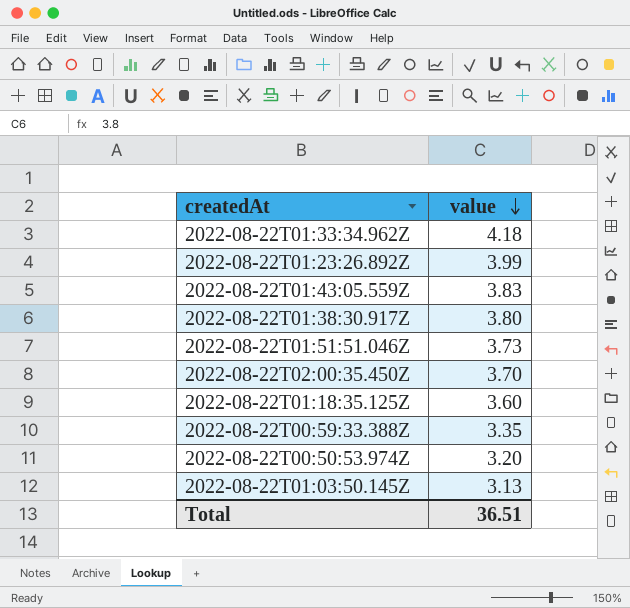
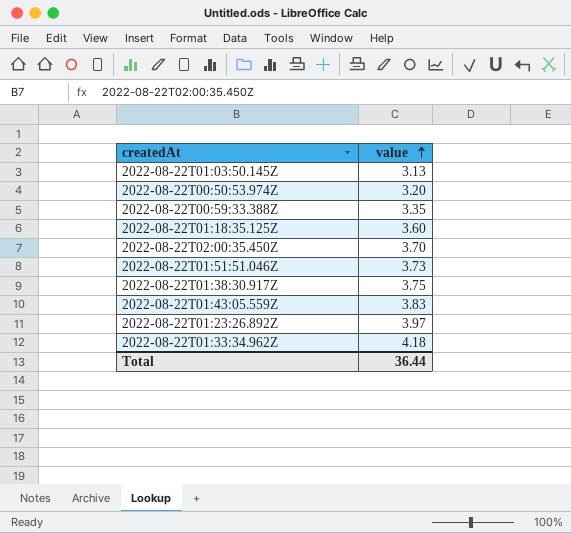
row order: value descending -> value ascending
2022-08-22T01:38:30.917Z | value: 3.80 -> 3.75
2022-08-22T01:23:26.892Z | value: 3.99 -> 3.97
Total | value: 36.51 -> 36.44

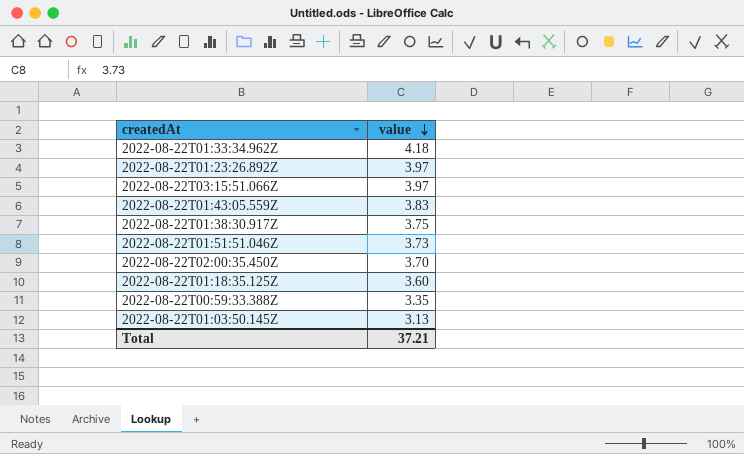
row order: value ascending -> value descending
row 2022-08-22T00:50:53.974Z: 3.20 -> none
row 2022-08-22T03:15:51.066Z: none -> 3.97
Total | value: 36.44 -> 37.21

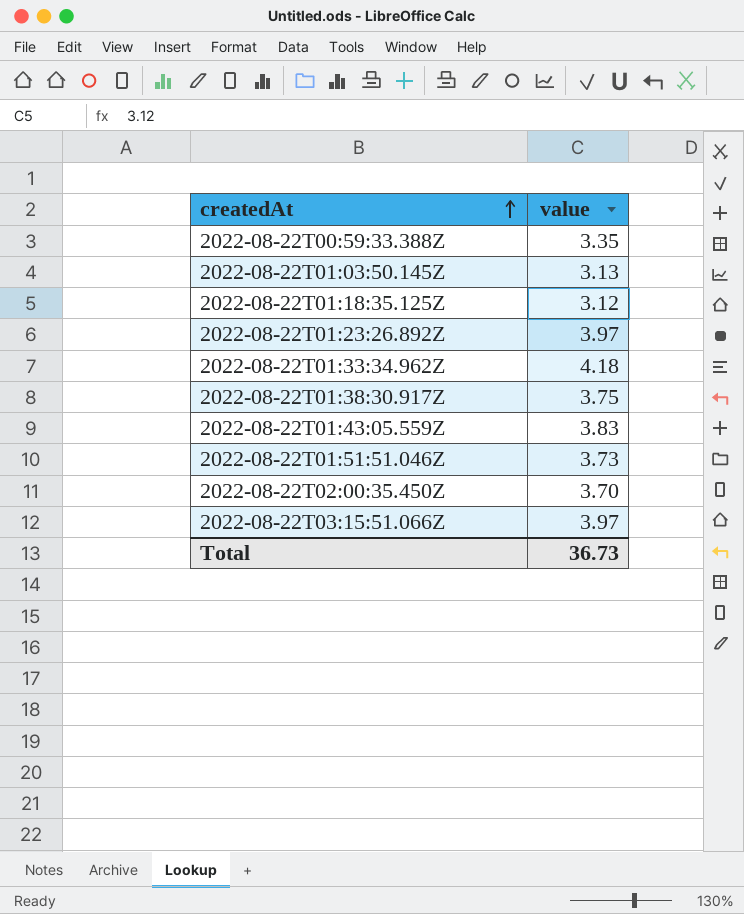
row order: value descending -> createdAt ascending
2022-08-22T01:18:35.125Z | value: 3.60 -> 3.12
Total | value: 37.21 -> 36.73

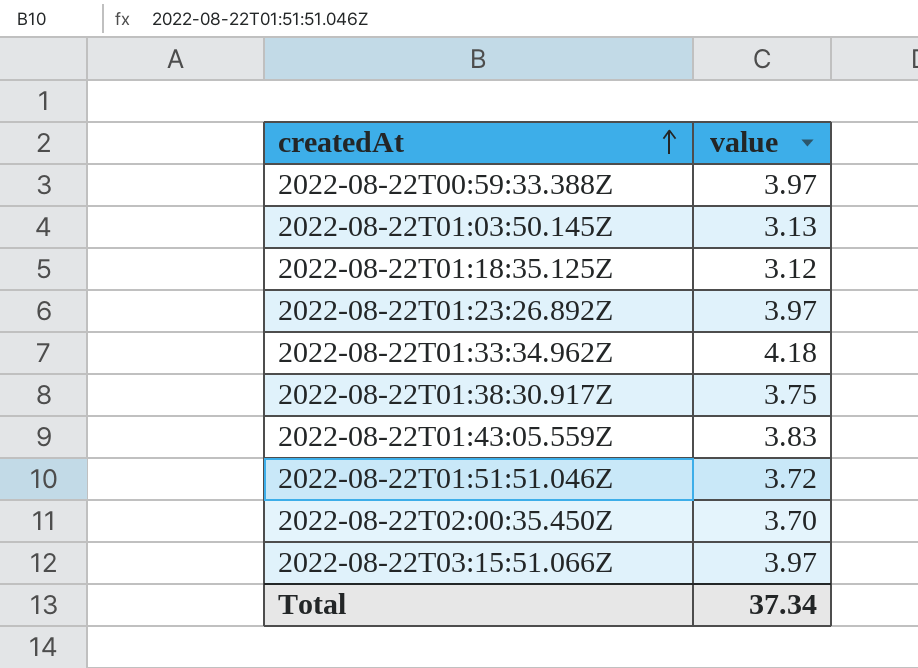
2022-08-22T00:59:33.388Z | value: 3.35 -> 3.97
2022-08-22T01:51:51.046Z | value: 3.73 -> 3.72
Total | value: 36.73 -> 37.34

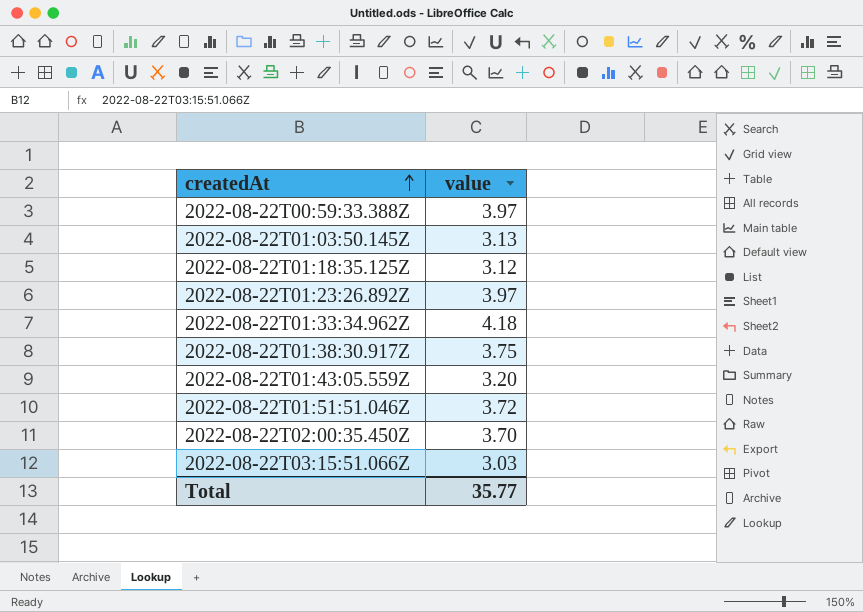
2022-08-22T01:43:05.559Z | value: 3.83 -> 3.20
2022-08-22T03:15:51.066Z | value: 3.97 -> 3.03
Total | value: 37.34 -> 35.77

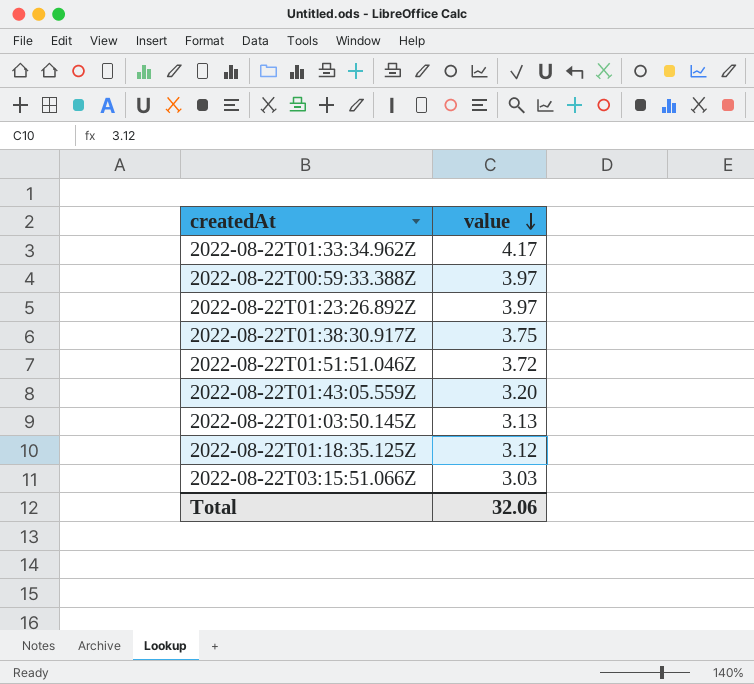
row order: createdAt ascending -> value descending
row 2022-08-22T02:00:35.450Z: 3.70 -> none
2022-08-22T01:33:34.962Z | value: 4.18 -> 4.17
Total | value: 35.77 -> 32.06

